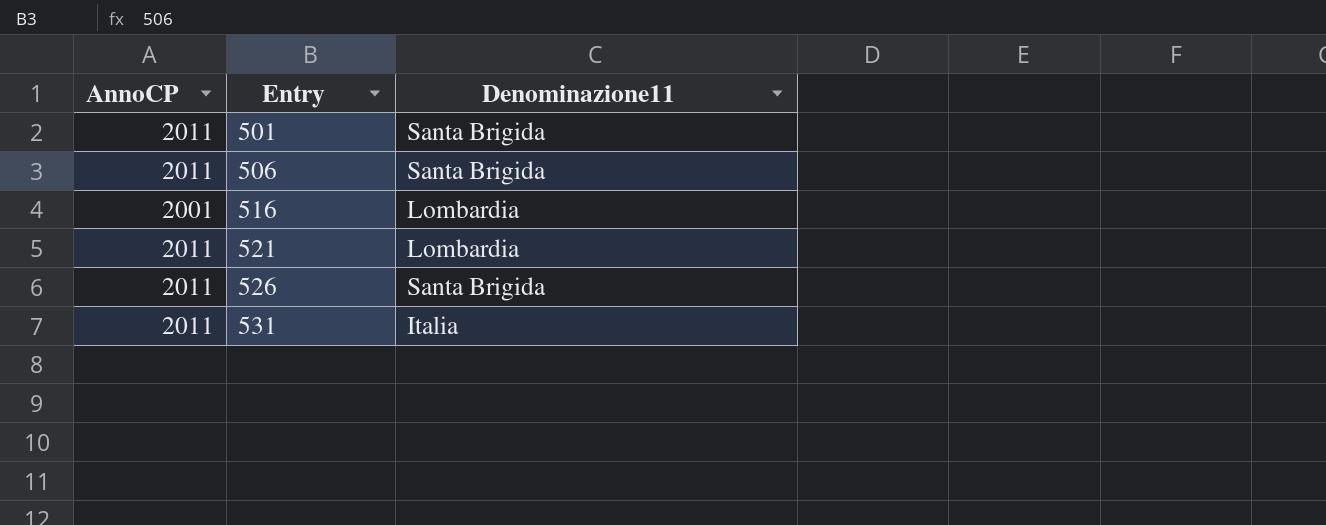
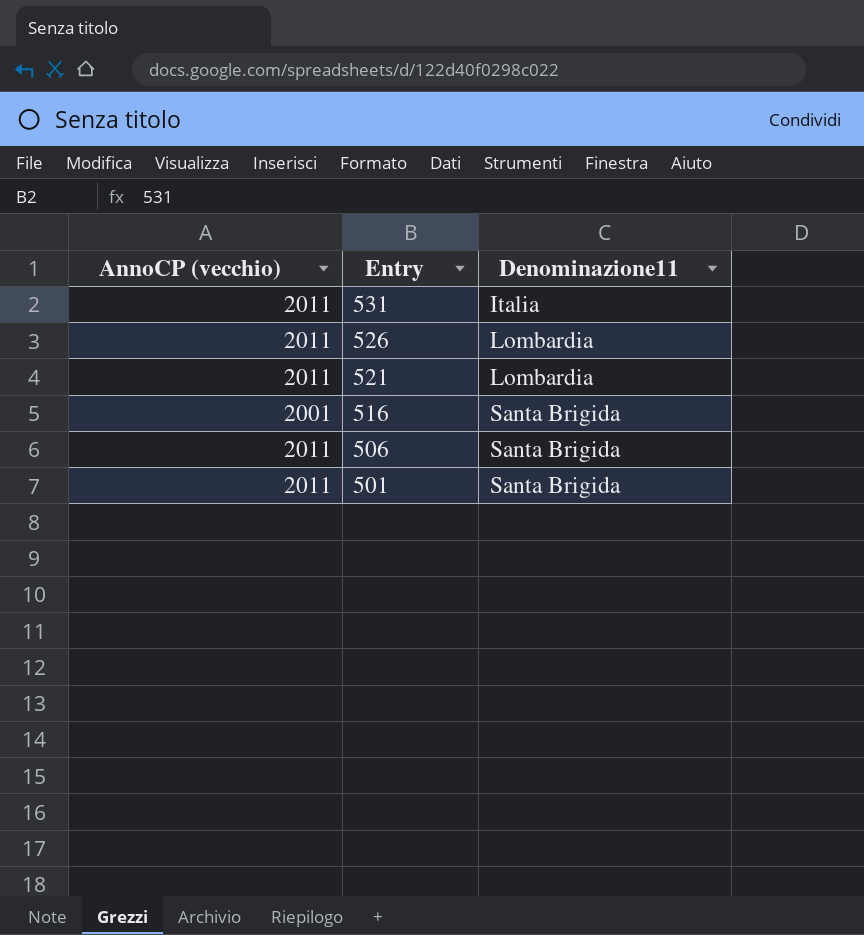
row order: Entry ascending -> Entry descending
column name: AnnoCP -> AnnoCP (vecchio)
526 | Denominazione11: Santa Brigida -> Lombardia
516 | Denominazione11: Lombardia -> Santa Brigida

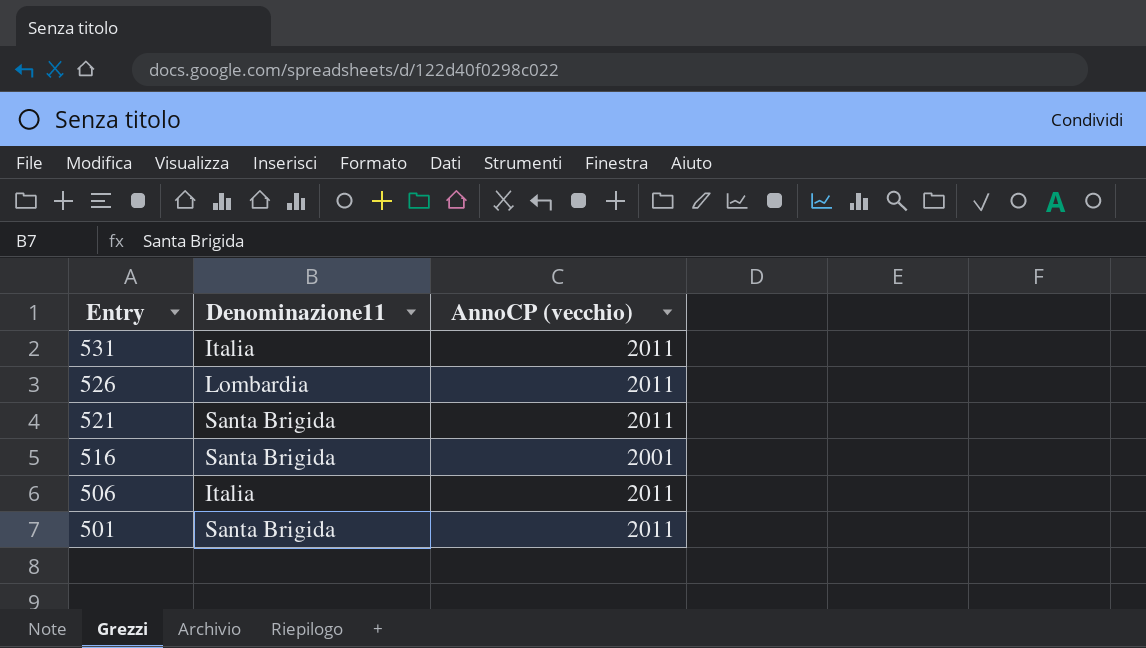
column AnnoCP (vecchio) | position: 1 -> 3
521 | Denominazione11: Lombardia -> Santa Brigida
506 | Denominazione11: Santa Brigida -> Italia

